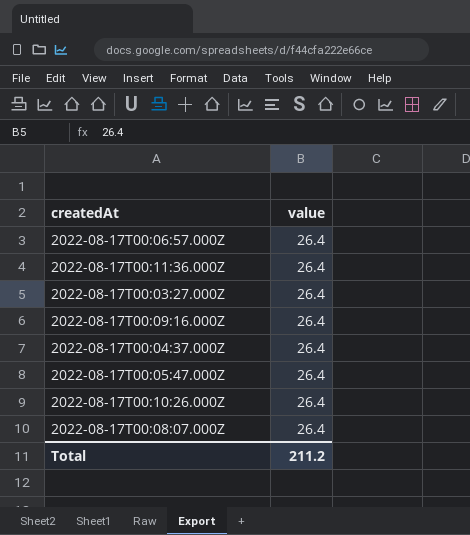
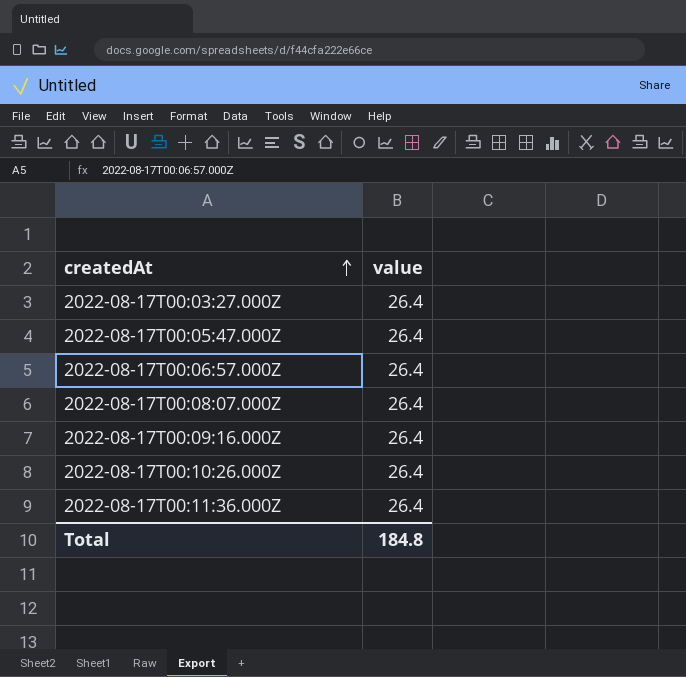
row order: none -> createdAt ascending
row 2022-08-17T00:04:37.000Z: 26.4 -> none
Total | value: 211.2 -> 184.8

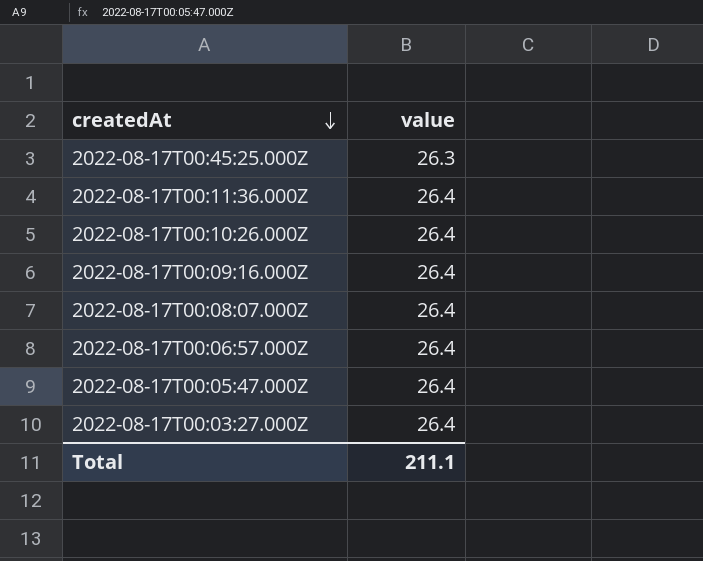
row order: createdAt ascending -> createdAt descending
row 2022-08-17T00:45:25.000Z: none -> 26.3
Total | value: 184.8 -> 211.1

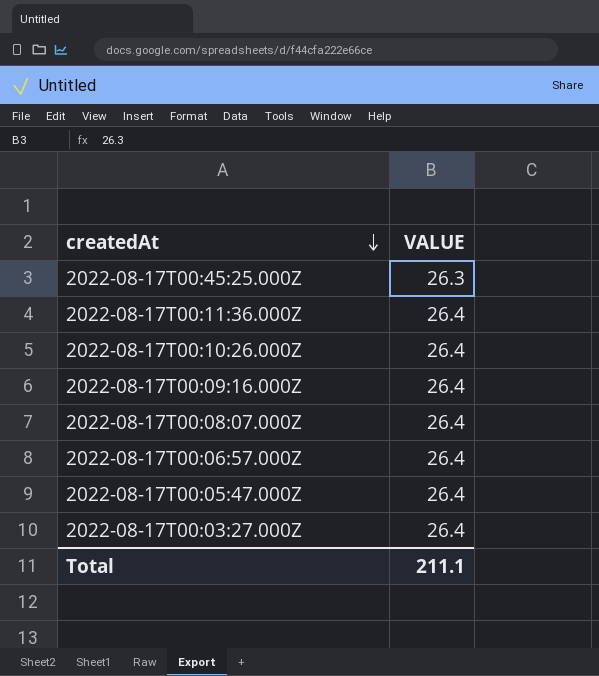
column name: value -> VALUE

